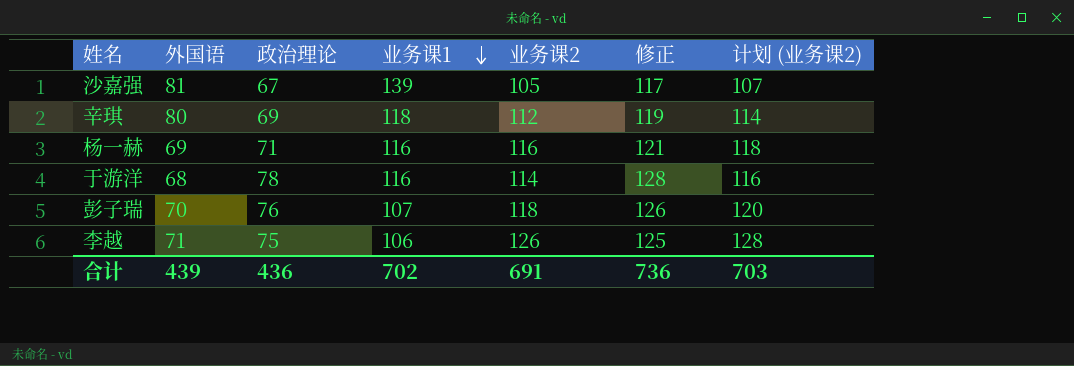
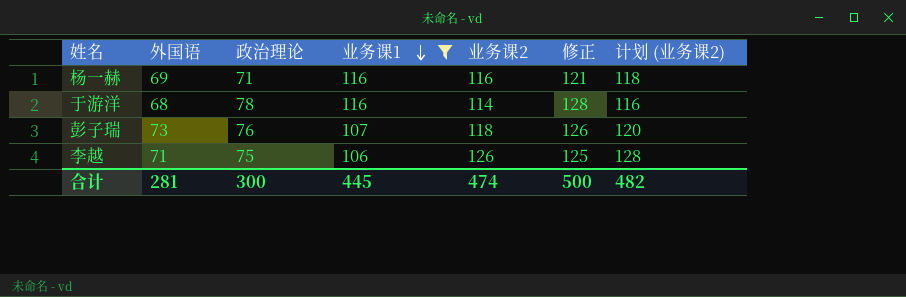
filter: none -> 业务课1 <= 116
彭子瑞 | 外国语: 70 -> 73
合计 | 外国语: 439 -> 281
合计 | 政治理论: 436 -> 300
合计 | 业务课1: 702 -> 445
合计 | 业务课2: 691 -> 474
合计 | 修正: 736 -> 500
合计 | 计划 (业务课2): 703 -> 482

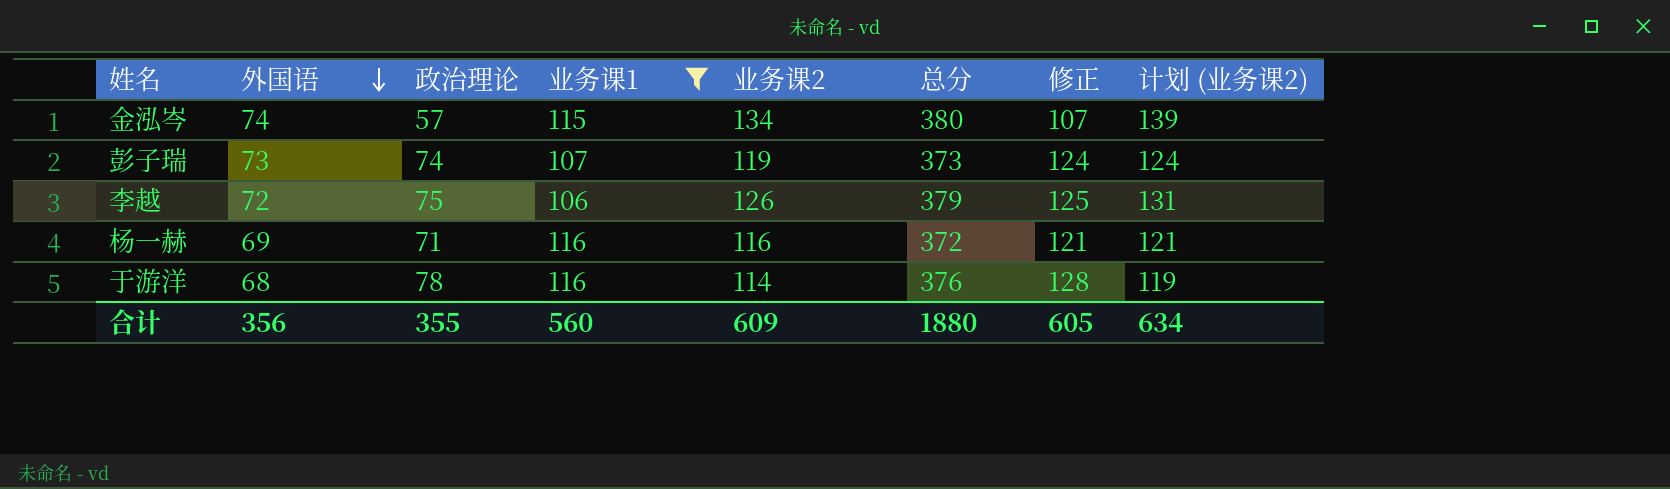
row order: 业务课1 descending -> 外国语 descending
column 总分 | formula: none -> [外国语] + [政治理论] + [业务课1] + [业务课2]
column 计划 (业务课2) | formula: [业务课2] + 2 -> [业务课2] + 5
row 金泓岑: none -> 74 | 57 | 115 | 134 | 380 | 107 | 139
彭子瑞 | 政治理论: 76 -> 74
彭子瑞 | 业务课2: 118 -> 119
彭子瑞 | 修正: 126 -> 124
李越 | 外国语: 71 -> 72
合计 | 外国语: 281 -> 356
合计 | 政治理论: 300 -> 355
合计 | 业务课1: 445 -> 560
合计 | 业务课2: 474 -> 609
合计 | 修正: 500 -> 605
合计 | 计划 (业务课2): 482 -> 634

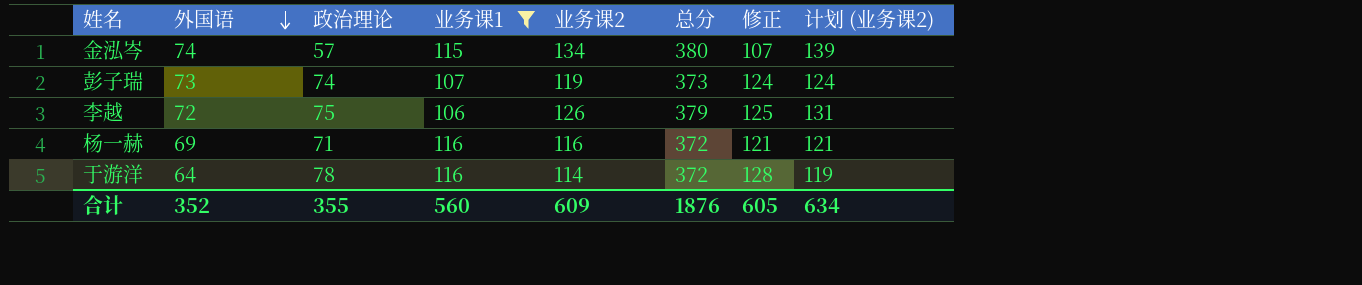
于游洋 | 外国语: 68 -> 64
于游洋 | 总分: 376 -> 372
合计 | 外国语: 356 -> 352
合计 | 总分: 1880 -> 1876

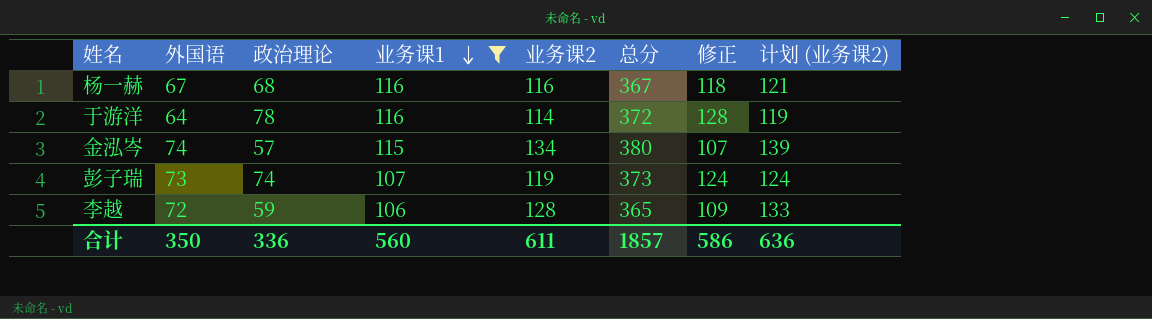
row order: 外国语 descending -> 业务课1 descending
杨一赫 | 外国语: 69 -> 67
杨一赫 | 政治理论: 71 -> 68
杨一赫 | 总分: 372 -> 367
杨一赫 | 修正: 121 -> 118
李越 | 政治理论: 75 -> 59
李越 | 业务课2: 126 -> 128
李越 | 总分: 379 -> 365
李越 | 修正: 125 -> 109
李越 | 计划 (业务课2): 131 -> 133
合计 | 外国语: 352 -> 350
合计 | 政治理论: 355 -> 336
合计 | 业务课2: 609 -> 611
合计 | 总分: 1876 -> 1857
合计 | 修正: 605 -> 586
合计 | 计划 (业务课2): 634 -> 636

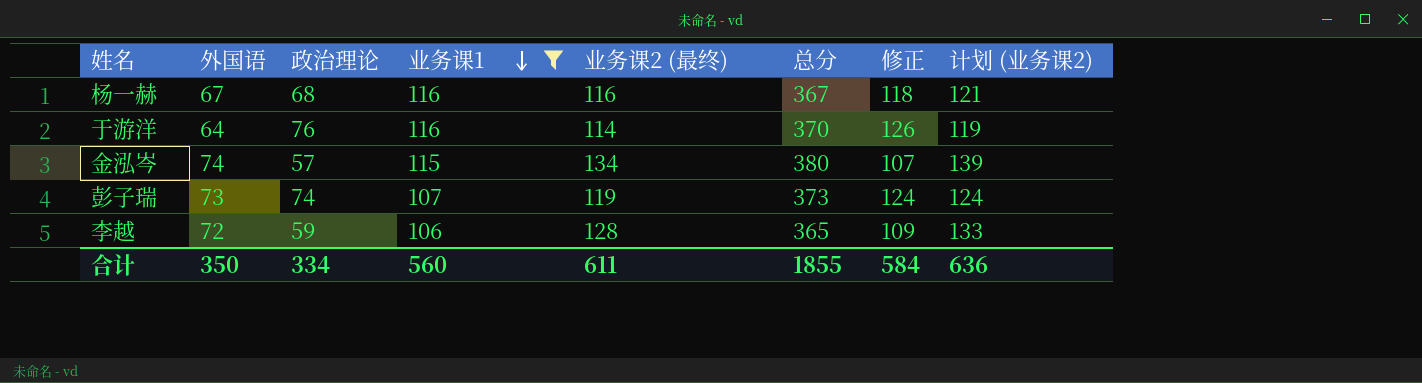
column name: 业务课2 -> 业务课2 (最终)
于游洋 | 政治理论: 78 -> 76
于游洋 | 总分: 372 -> 370
于游洋 | 修正: 128 -> 126
合计 | 政治理论: 336 -> 334
合计 | 总分: 1857 -> 1855
合计 | 修正: 586 -> 584

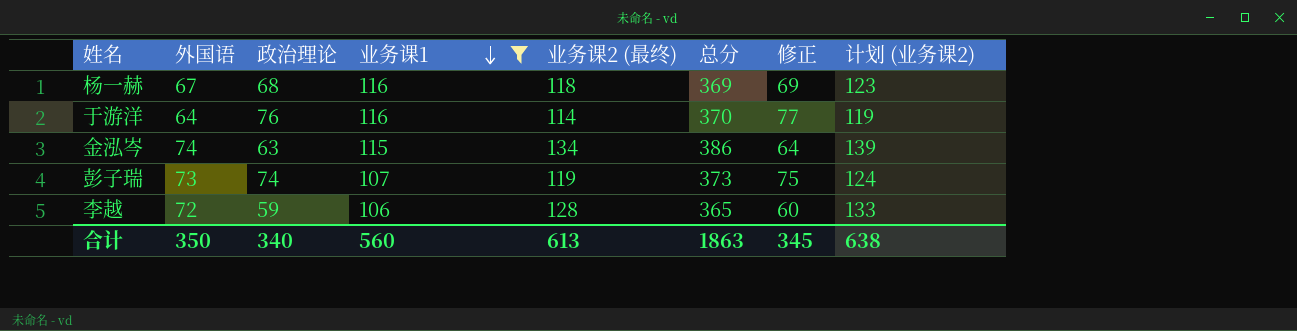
column 修正 | formula: [政治理论] + 50 -> [政治理论] + 1
杨一赫 | 业务课2 (最终): 116 -> 118
杨一赫 | 总分: 367 -> 369
杨一赫 | 计划 (业务课2): 121 -> 123
金泓岑 | 政治理论: 57 -> 63
金泓岑 | 总分: 380 -> 386
合计 | 政治理论: 334 -> 340
合计 | 业务课2 (最终): 611 -> 613
合计 | 总分: 1855 -> 1863
合计 | 修正: 584 -> 345
合计 | 计划 (业务课2): 636 -> 638

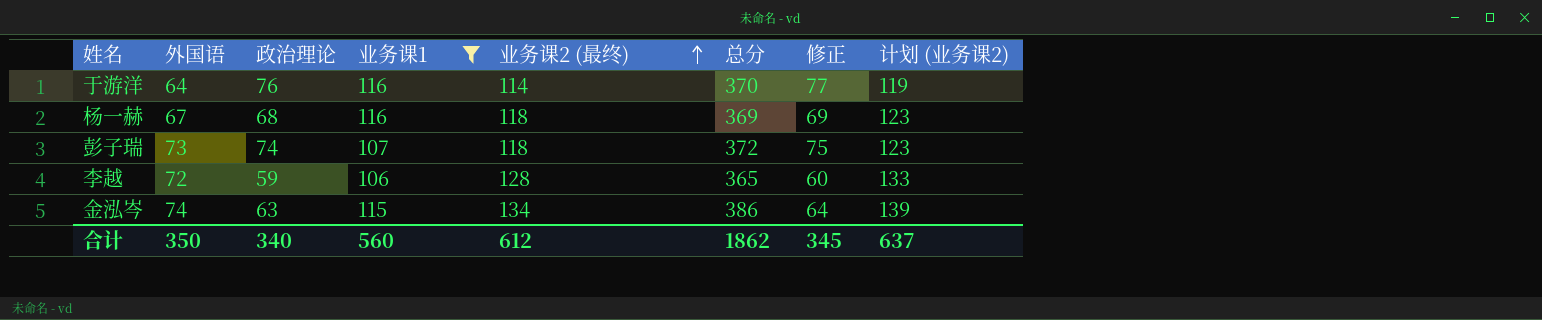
row order: 业务课1 descending -> 业务课2 (最终) ascending
彭子瑞 | 业务课2 (最终): 119 -> 118
彭子瑞 | 总分: 373 -> 372
彭子瑞 | 计划 (业务课2): 124 -> 123
合计 | 业务课2 (最终): 613 -> 612
合计 | 总分: 1863 -> 1862
合计 | 计划 (业务课2): 638 -> 637

